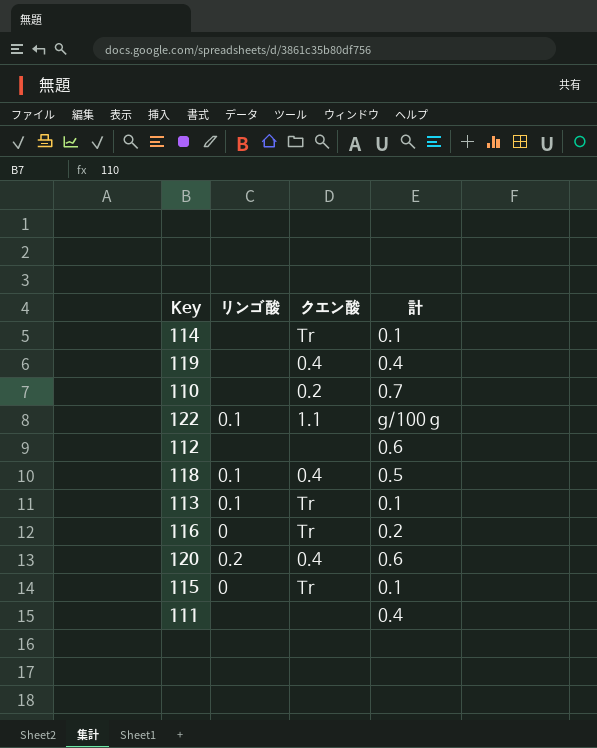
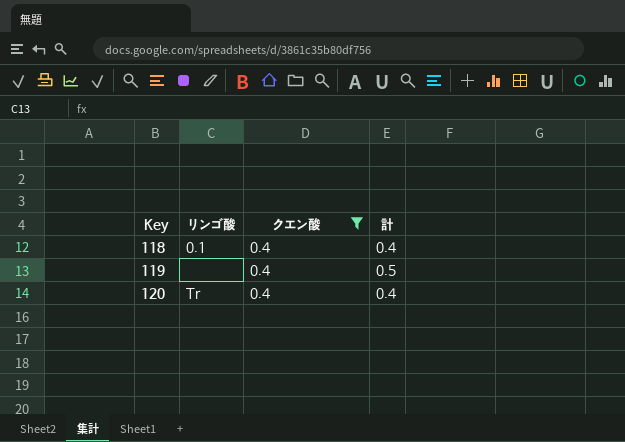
filter: none -> クエン酸 = 0.4
row order: none -> Key ascending
118 | 計: 0.5 -> 0.4
119 | 計: 0.4 -> 0.5
120 | リンゴ酸: 0.2 -> Tr
120 | 計: 0.6 -> 0.4

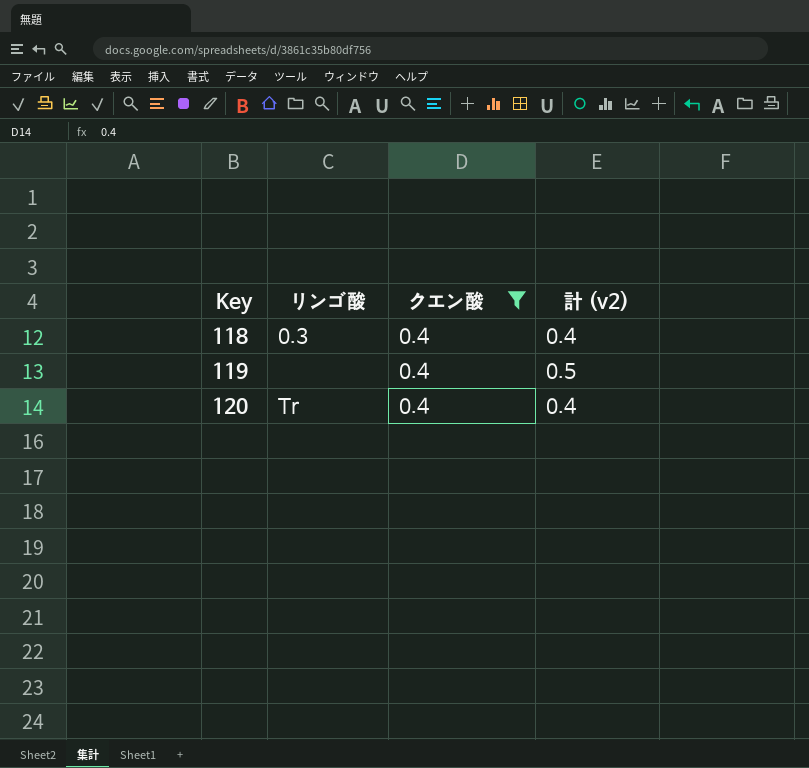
column name: 計 -> 計 (v2)
118 | リンゴ酸: 0.1 -> 0.3

